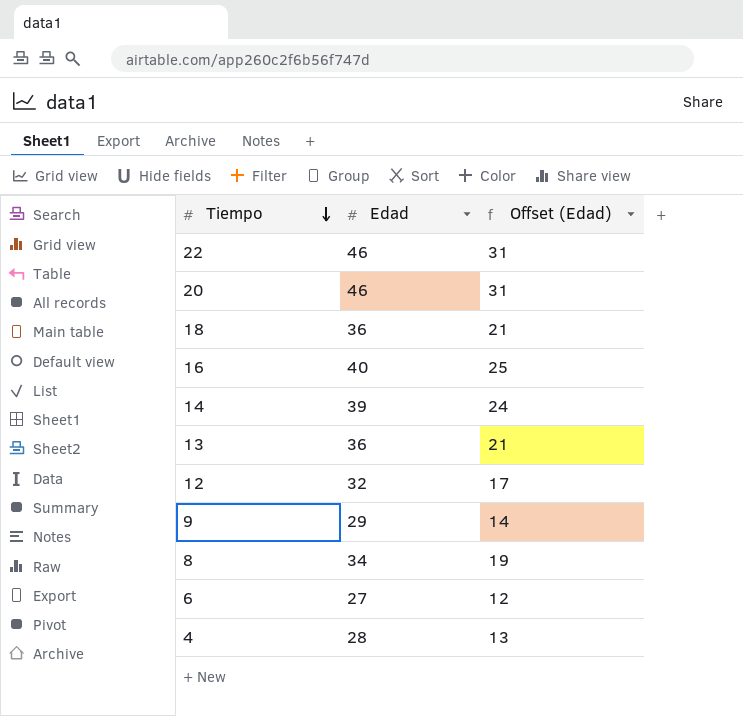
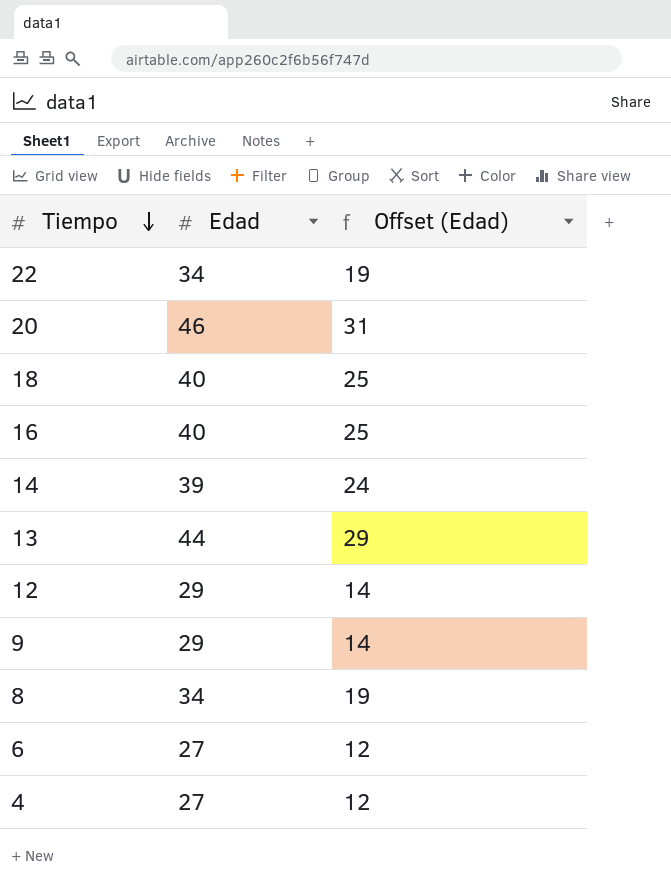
22 | Edad: 46 -> 34
22 | Offset (Edad): 31 -> 19
18 | Edad: 36 -> 40
18 | Offset (Edad): 21 -> 25
13 | Edad: 36 -> 44
13 | Offset (Edad): 21 -> 29
12 | Edad: 32 -> 29
12 | Offset (Edad): 17 -> 14
4 | Edad: 28 -> 27
4 | Offset (Edad): 13 -> 12

